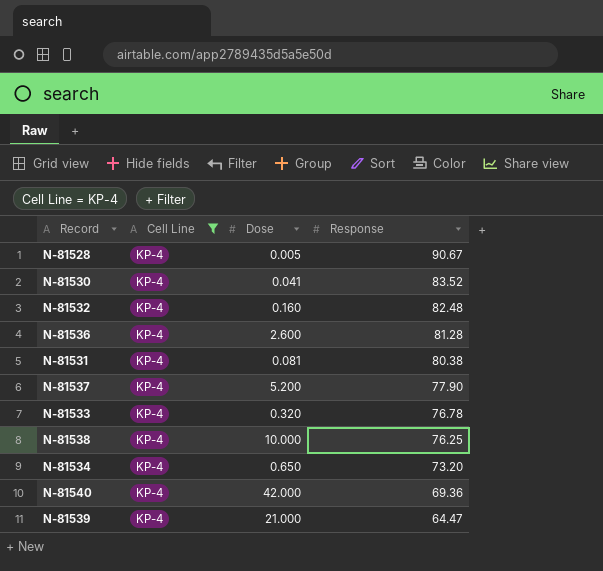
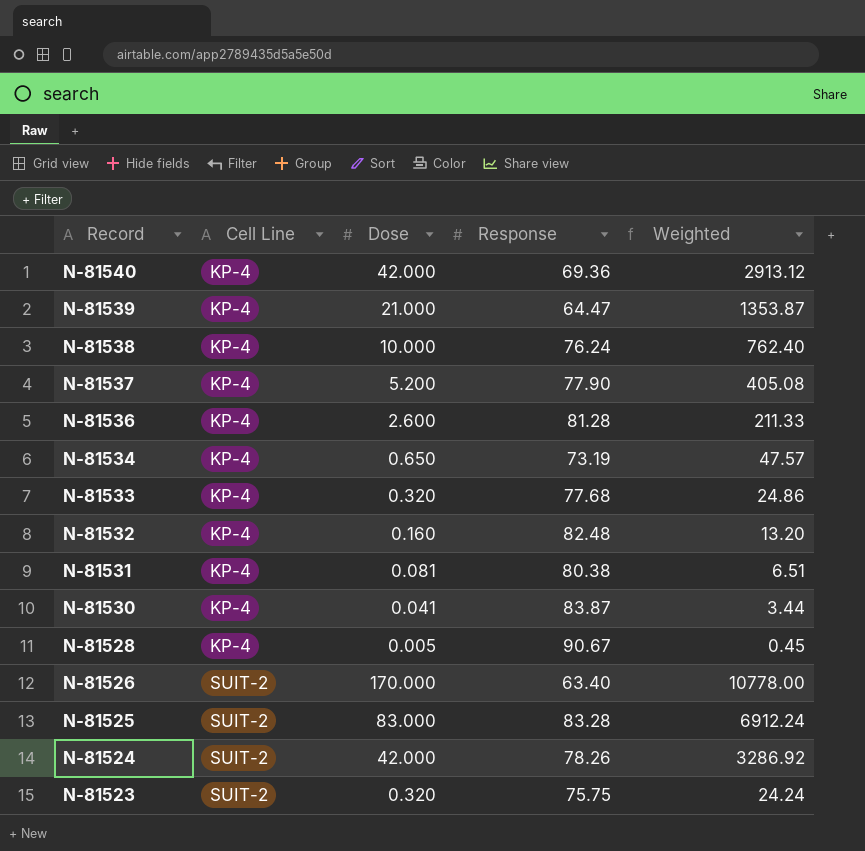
filter: Cell Line = KP-4 -> none
row order: Response descending -> Record descending
column Weighted | formula: none -> [Dose] * [Response]
N-81538 | Response: 76.25 -> 76.24
N-81534 | Response: 73.20 -> 73.19
N-81533 | Response: 76.78 -> 77.68
N-81530 | Response: 83.52 -> 83.87

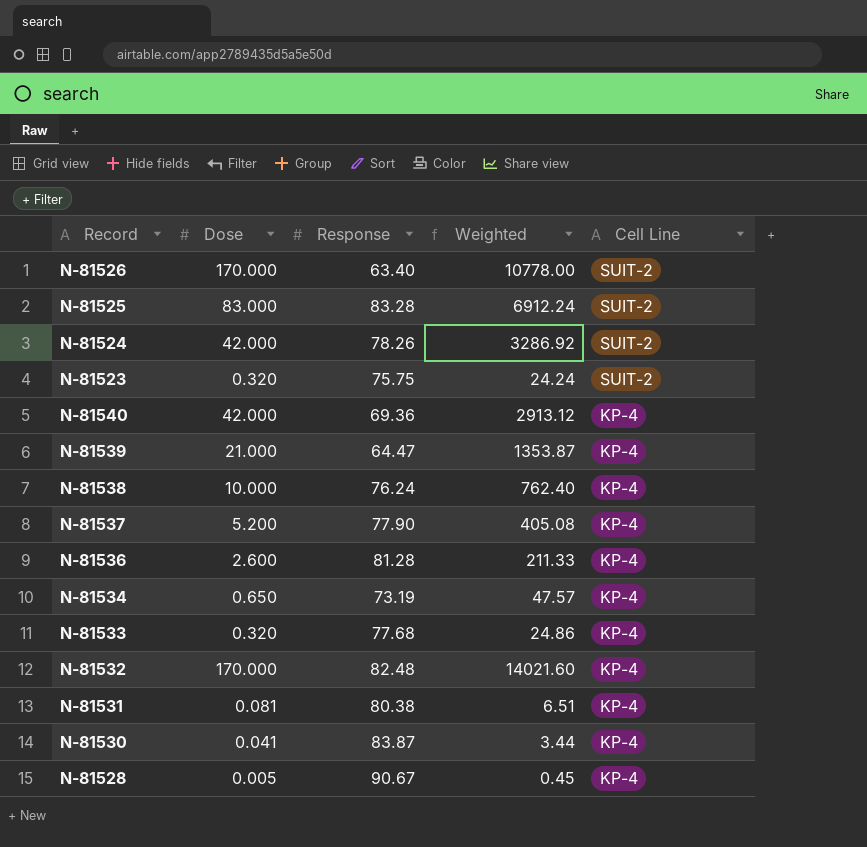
row order: Record descending -> Cell Line descending
column Cell Line | position: 2 -> 5
N-81532 | Dose: 0.160 -> 170.000
N-81532 | Weighted: 13.20 -> 14021.60

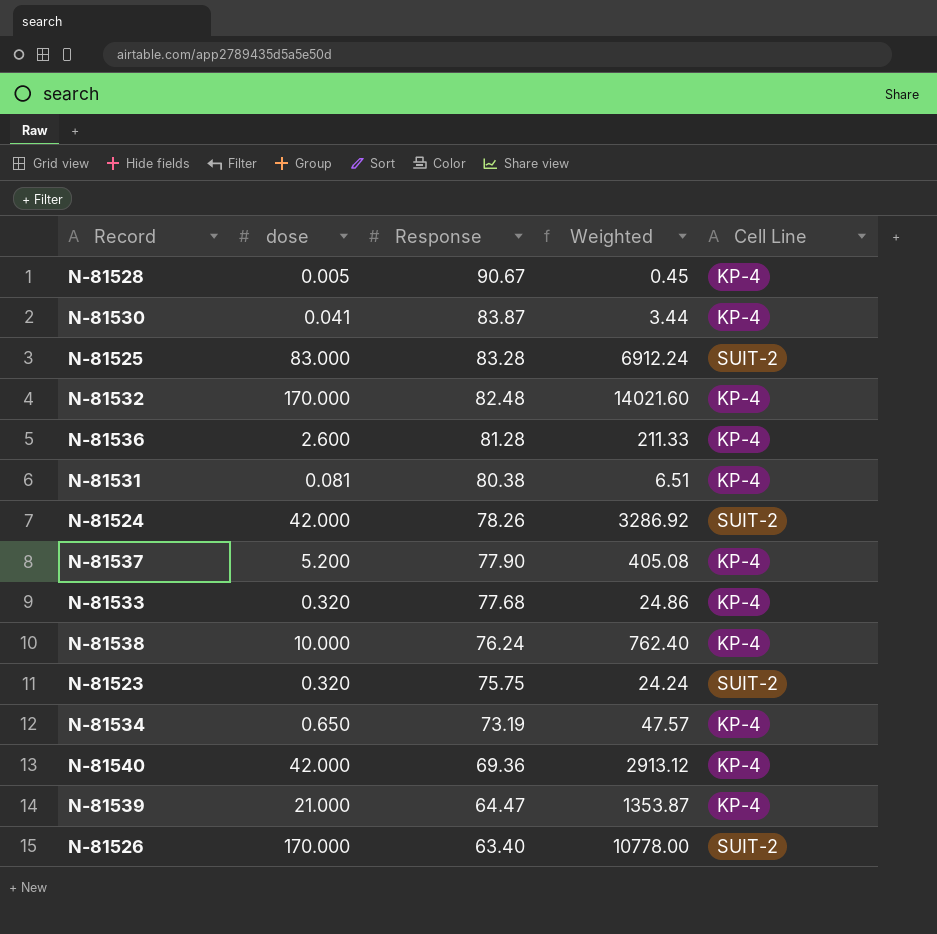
row order: Cell Line descending -> Response descending
column name: Dose -> dose

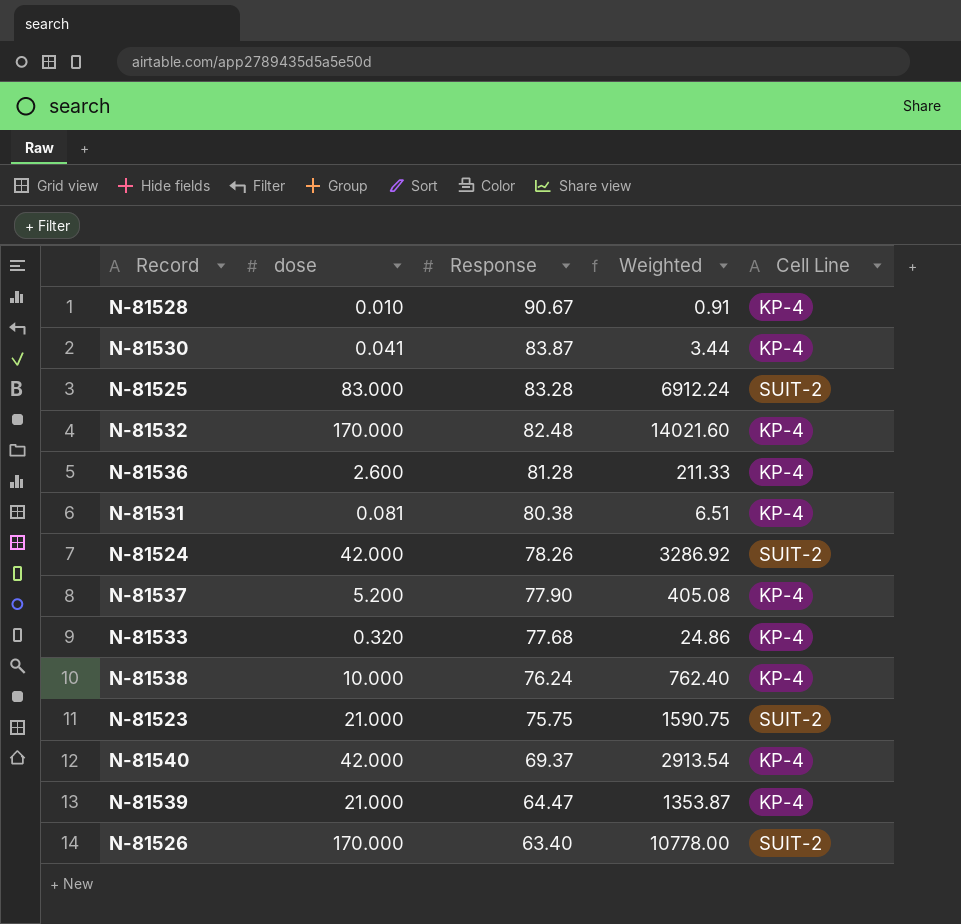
row N-81534: 0.650 | 73.19 | 47.57 | KP-4 -> none
N-81528 | dose: 0.005 -> 0.010
N-81528 | Weighted: 0.45 -> 0.91
N-81523 | dose: 0.320 -> 21.000
N-81523 | Weighted: 24.24 -> 1590.75
N-81540 | Response: 69.36 -> 69.37
N-81540 | Weighted: 2913.12 -> 2913.54

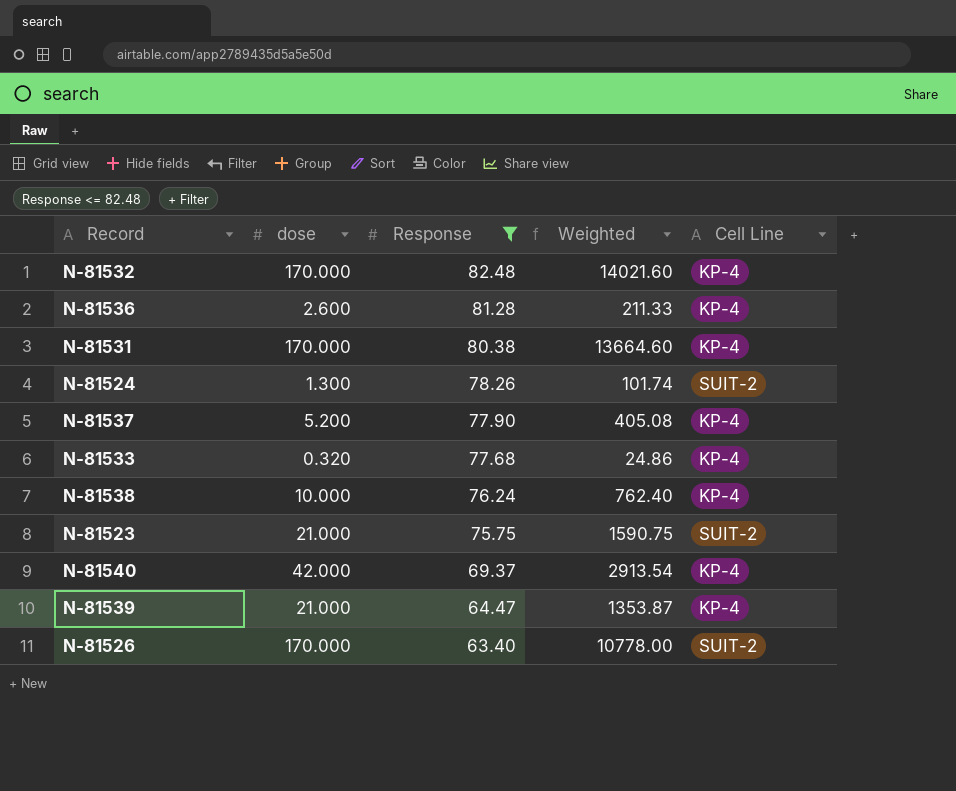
filter: none -> Response <= 82.48
N-81531 | dose: 0.081 -> 170.000
N-81531 | Weighted: 6.51 -> 13664.60
N-81524 | dose: 42.000 -> 1.300
N-81524 | Weighted: 3286.92 -> 101.74

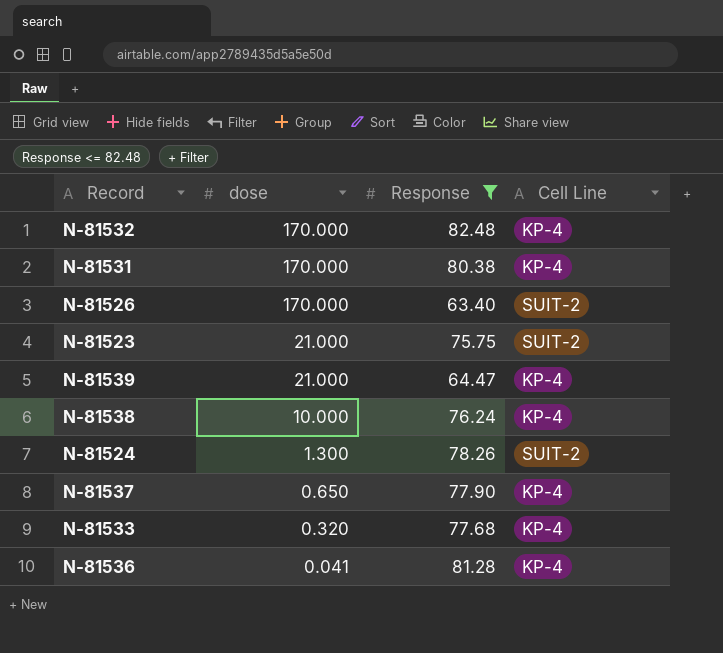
row order: Response descending -> dose descending
column Weighted | formula: [dose] * [Response] -> none
row N-81540: 42.000 | 69.37 | 2913.54 | KP-4 -> none
N-81537 | dose: 5.200 -> 0.650
N-81536 | dose: 2.600 -> 0.041

